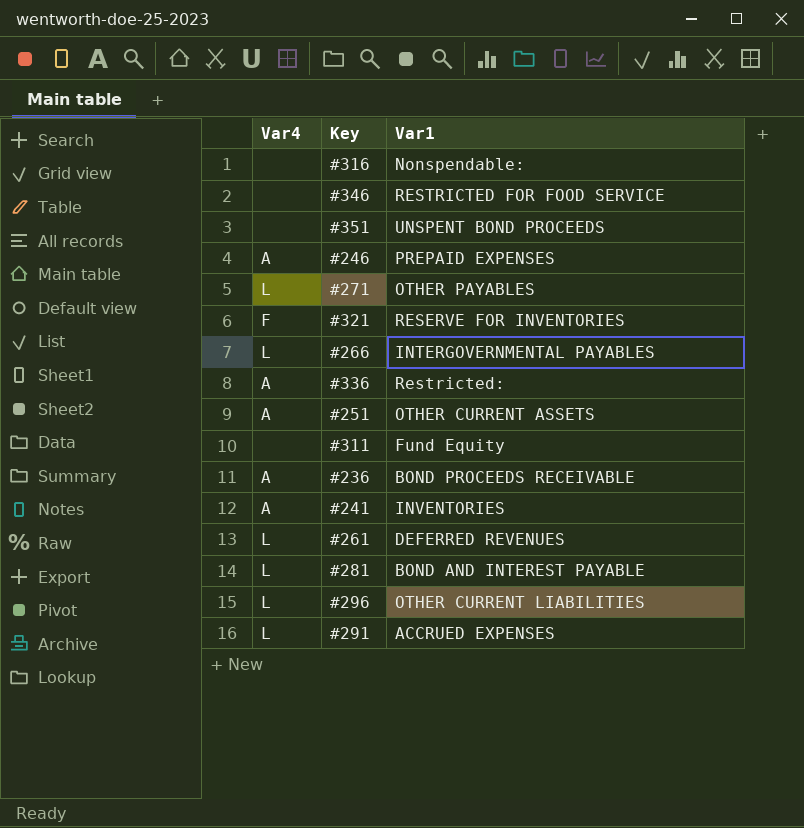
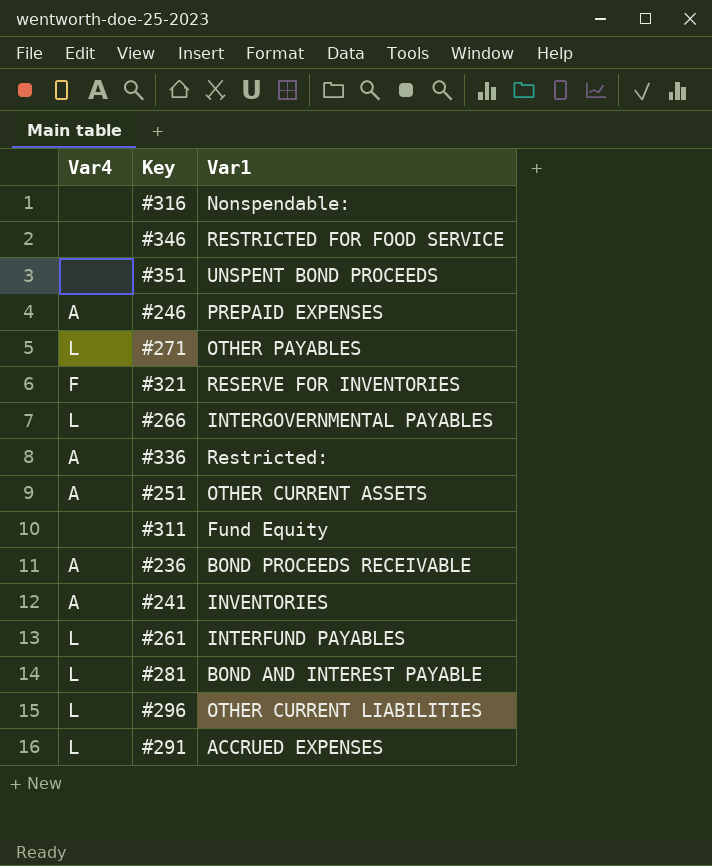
#261 | Var1: DEFERRED REVENUES -> INTERFUND PAYABLES

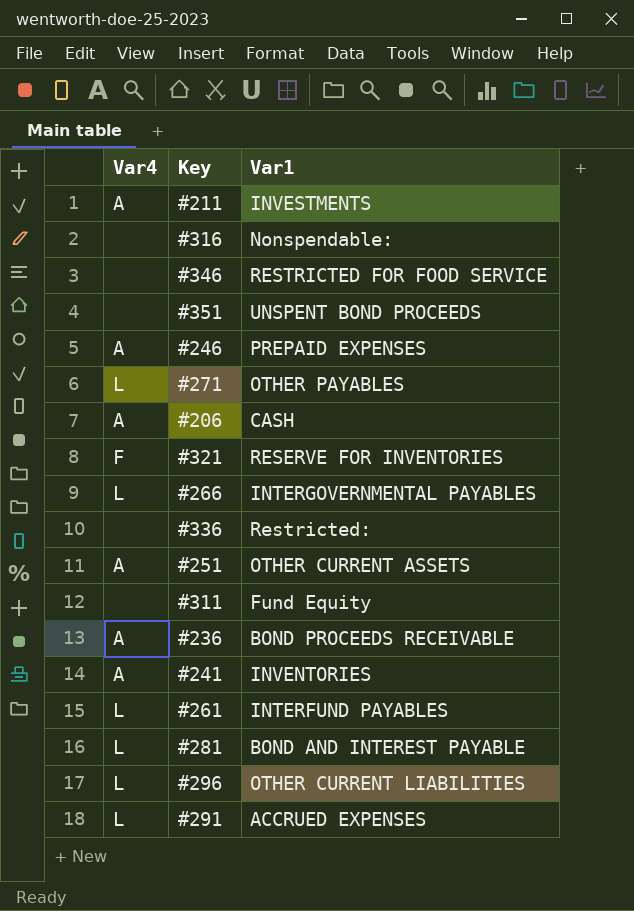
row #211: none -> A | INVESTMENTS
row #206: none -> A | CASH
#336 | Var4: A -> none

